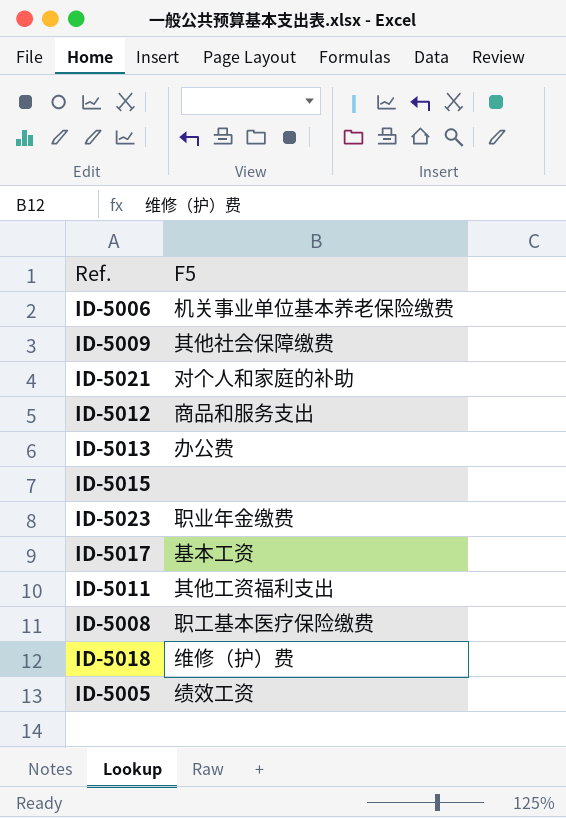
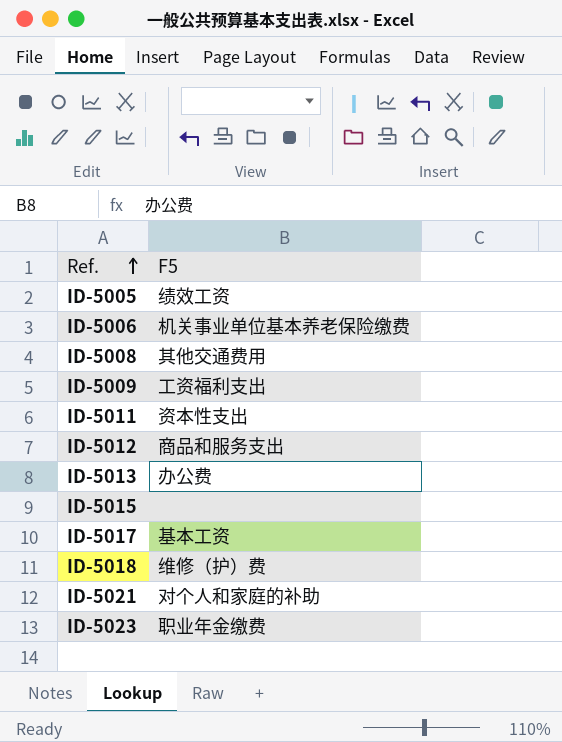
row order: none -> Ref. ascending
ID-5008 | F5: 职工基本医疗保险缴费 -> 其他交通费用
ID-5009 | F5: 其他社会保障缴费 -> 工资福利支出
ID-5011 | F5: 其他工资福利支出 -> 资本性支出

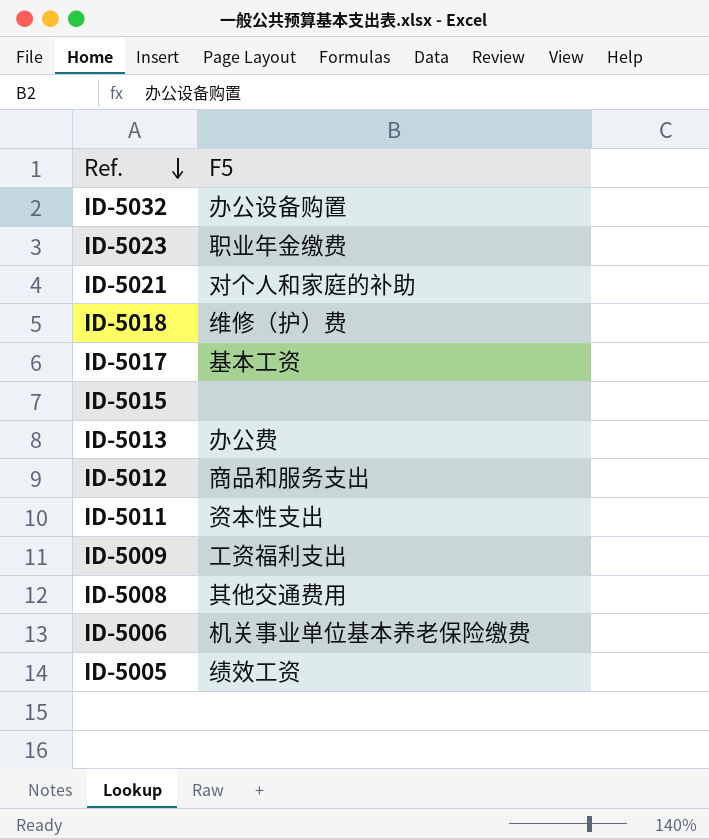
row order: Ref. ascending -> Ref. descending
row ID-5032: none -> 办公设备购置

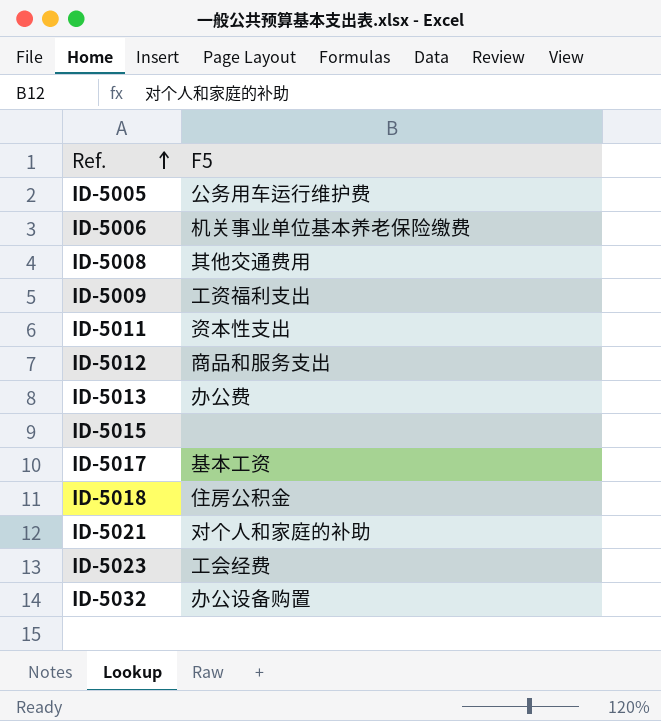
row order: Ref. descending -> Ref. ascending
ID-5005 | F5: 绩效工资 -> 公务用车运行维护费
ID-5018 | F5: 维修（护）费 -> 住房公积金
ID-5023 | F5: 职业年金缴费 -> 工会经费

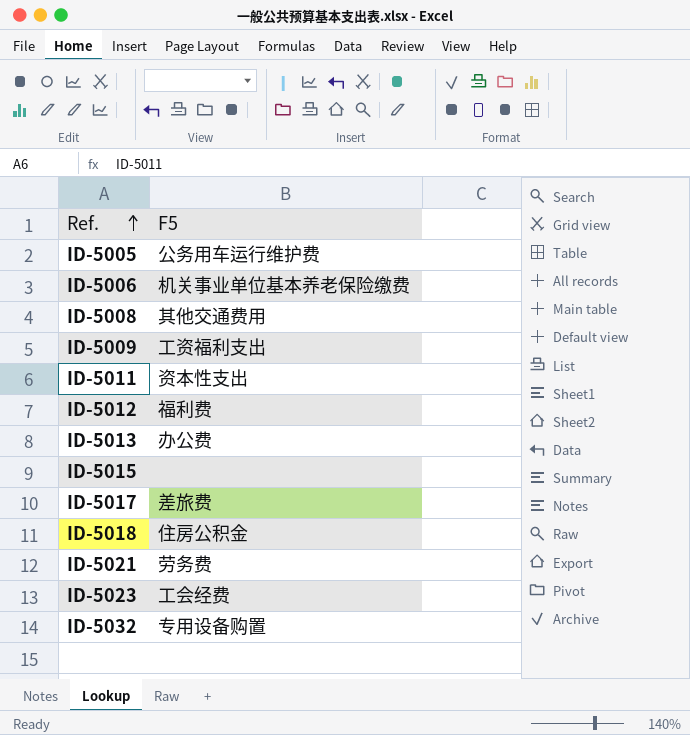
ID-5012 | F5: 商品和服务支出 -> 福利费
ID-5017 | F5: 基本工资 -> 差旅费
ID-5021 | F5: 对个人和家庭的补助 -> 劳务费
ID-5032 | F5: 办公设备购置 -> 专用设备购置

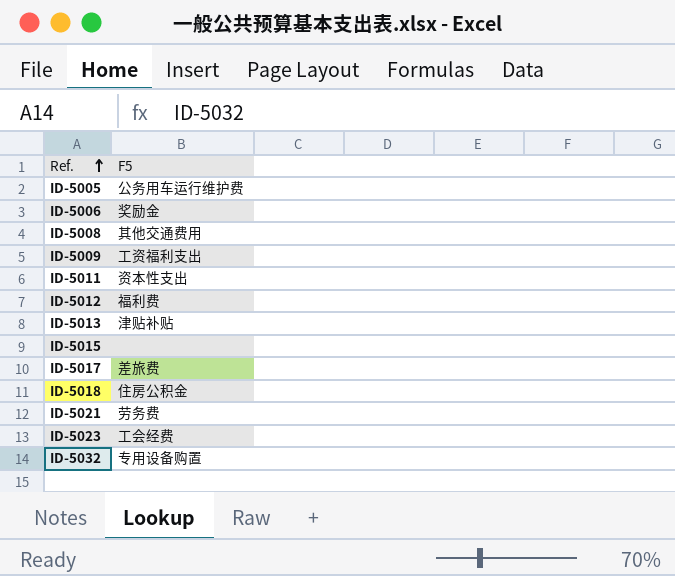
ID-5006 | F5: 机关事业单位基本养老保险缴费 -> 奖励金
ID-5013 | F5: 办公费 -> 津贴补贴

